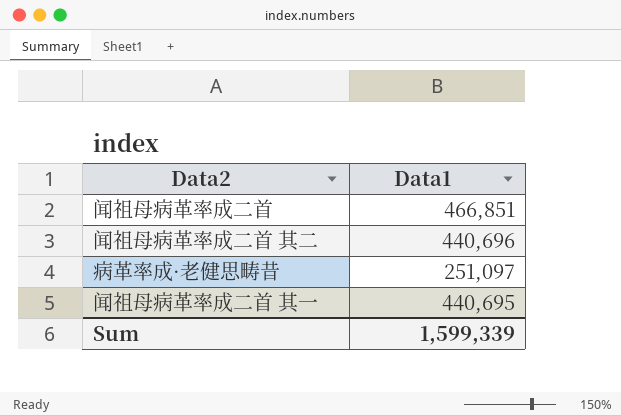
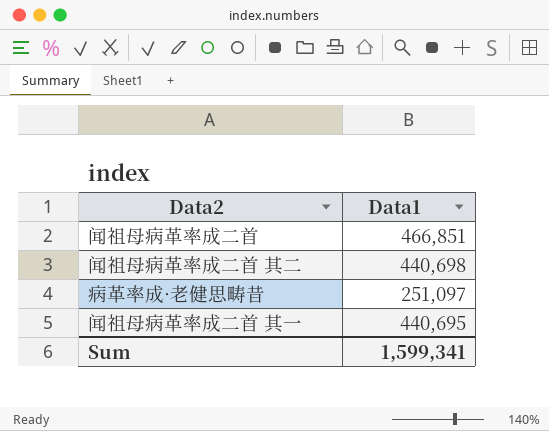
闻祖母病革率成二首 其二 | Data1: 440,696 -> 440,698
Sum | Data1: 1,599,339 -> 1,599,341

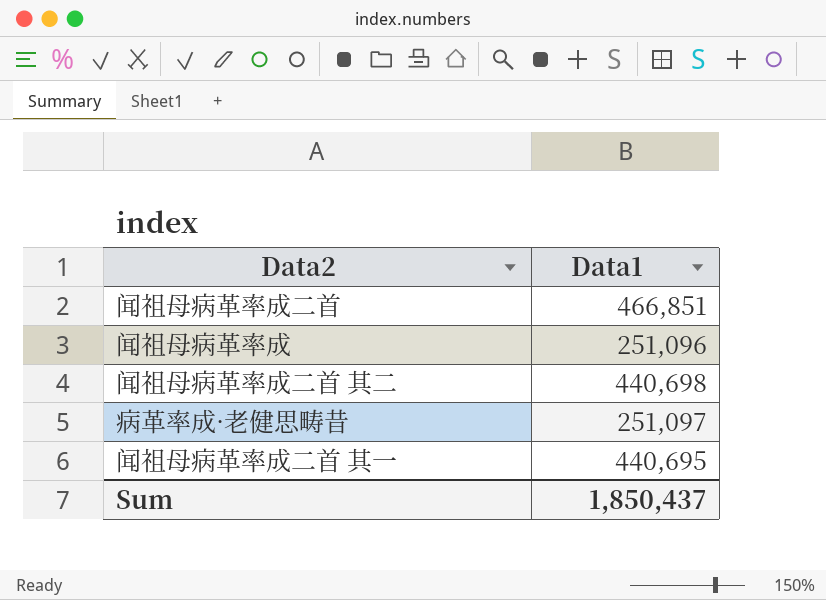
row 闻祖母病革率成: none -> 251,096
Sum | Data1: 1,599,341 -> 1,850,437

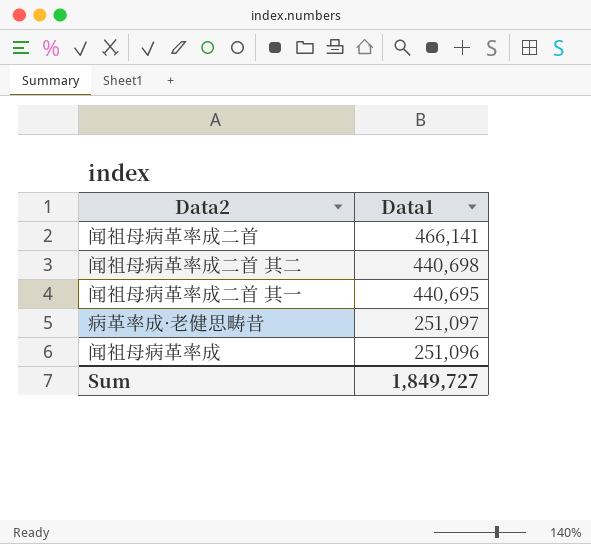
row order: none -> Data1 descending
闻祖母病革率成二首 | Data1: 466,851 -> 466,141
Sum | Data1: 1,850,437 -> 1,849,727

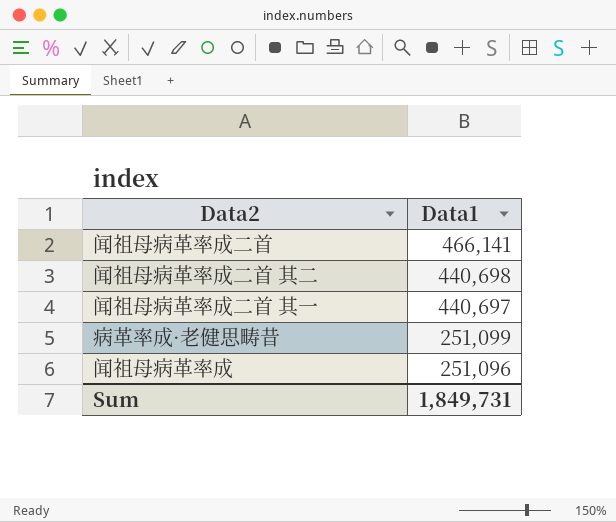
闻祖母病革率成二首 其一 | Data1: 440,695 -> 440,697
病革率成·老健思畴昔 | Data1: 251,097 -> 251,099
Sum | Data1: 1,849,727 -> 1,849,731

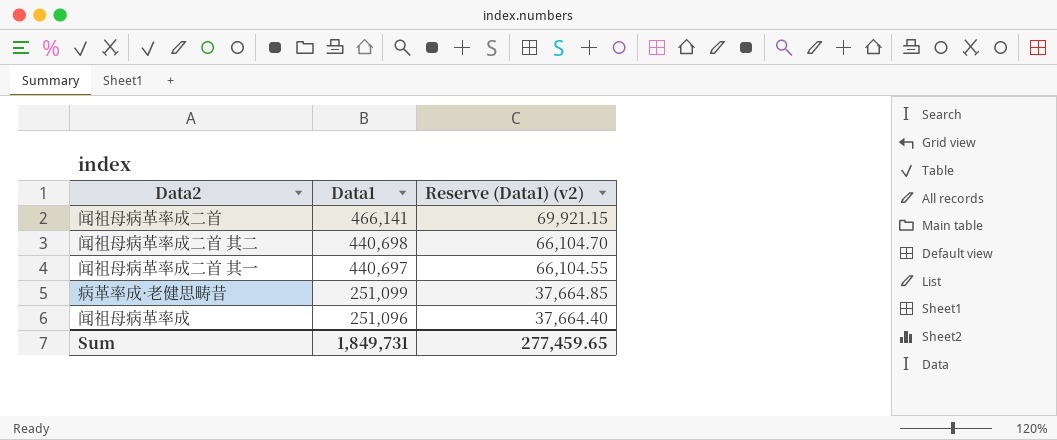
column Reserve (Data1) (v2) | formula: none -> [Data1] * 0.15

